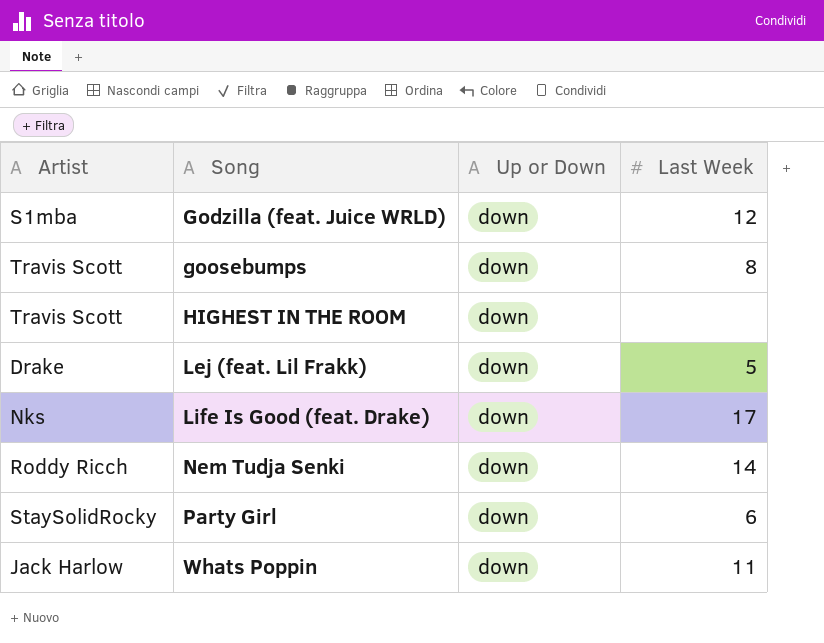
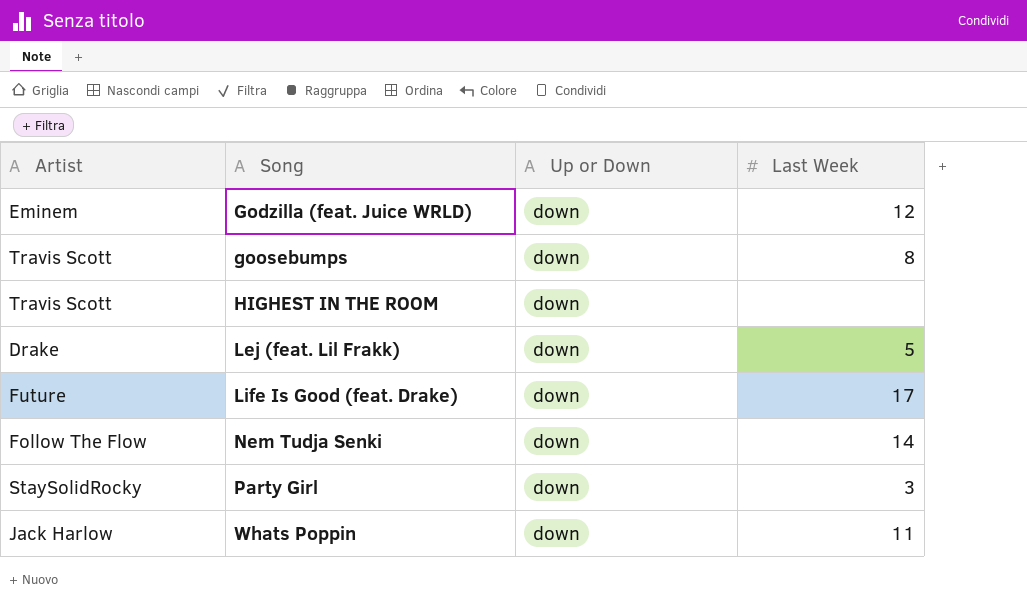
Godzilla (feat. Juice WRLD) | Artist: S1mba -> Eminem
Life Is Good (feat. Drake) | Artist: Nks -> Future
Nem Tudja Senki | Artist: Roddy Ricch -> Follow The Flow
Party Girl | Last Week: 6 -> 3

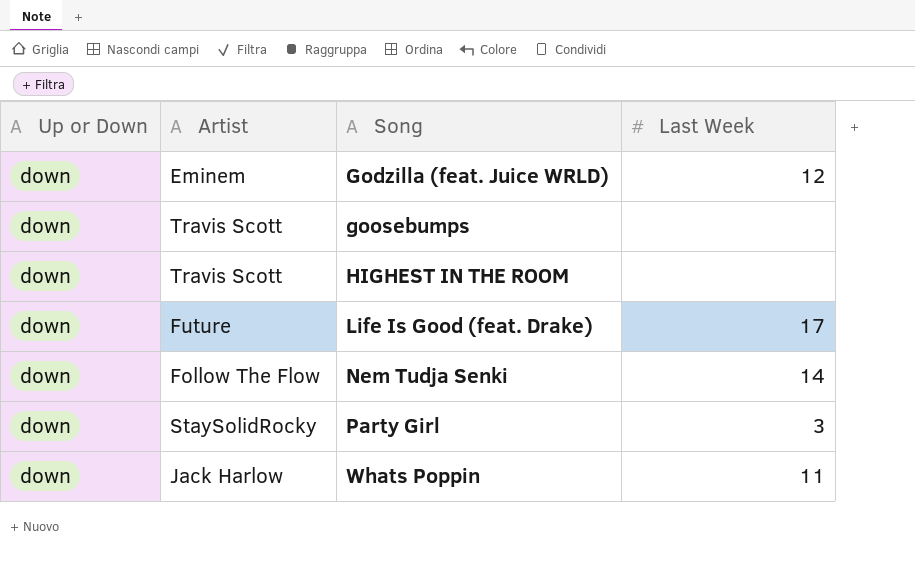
column Up or Down | position: 3 -> 1
row Lej (feat. Lil Frakk): Drake | down | 5 -> none
goosebumps | Last Week: 8 -> none

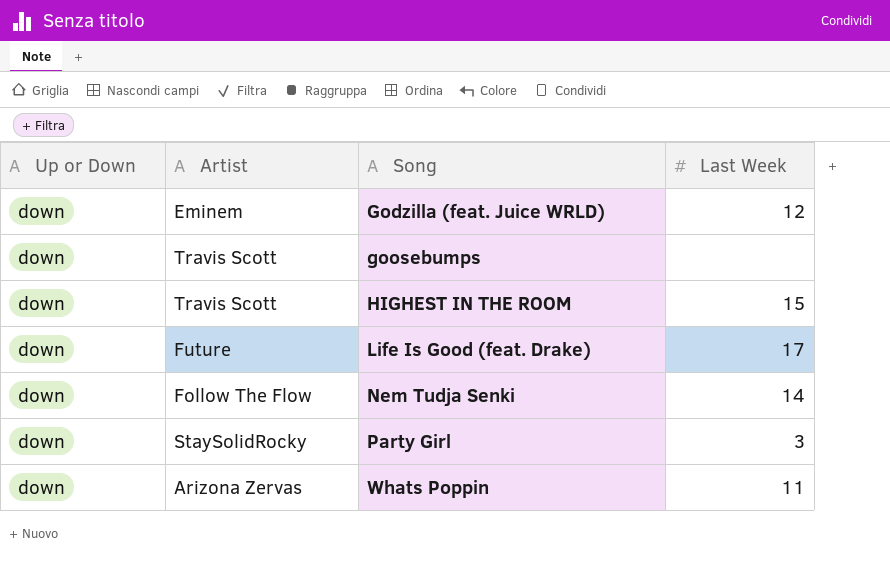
HIGHEST IN THE ROOM | Last Week: none -> 15
Whats Poppin | Artist: Jack Harlow -> Arizona Zervas

